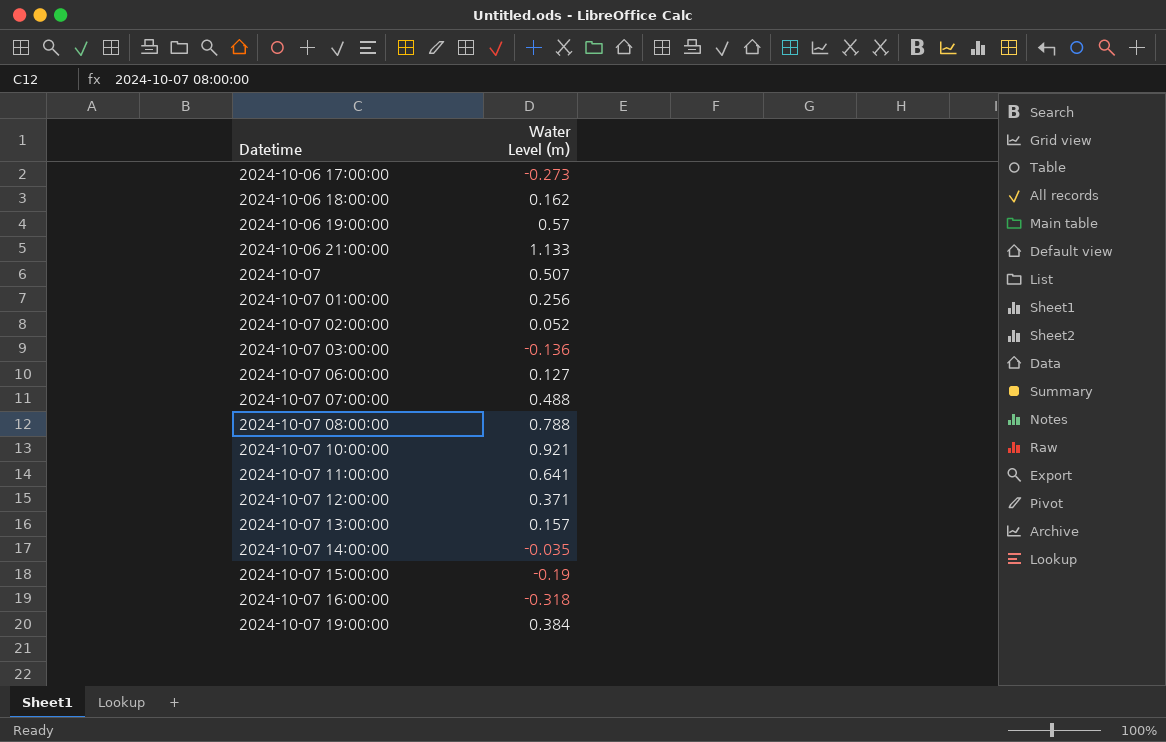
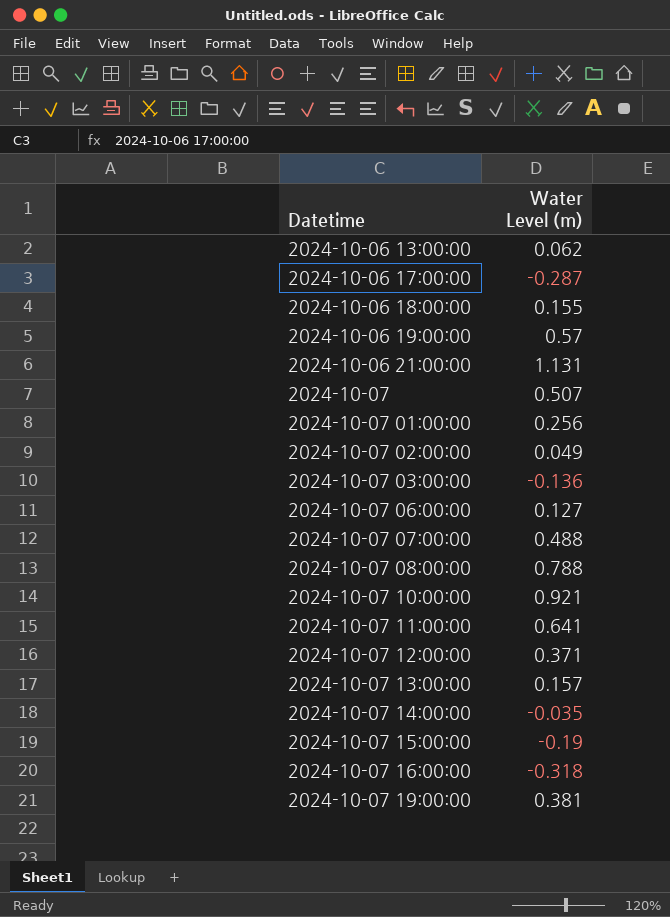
row 2024-10-06 13:00:00: none -> 0.062
2024-10-06 17:00:00 | Water Level (m): -0.273 -> -0.287
2024-10-06 18:00:00 | Water Level (m): 0.162 -> 0.155
2024-10-06 21:00:00 | Water Level (m): 1.133 -> 1.131
2024-10-07 02:00:00 | Water Level (m): 0.052 -> 0.049
2024-10-07 19:00:00 | Water Level (m): 0.384 -> 0.381

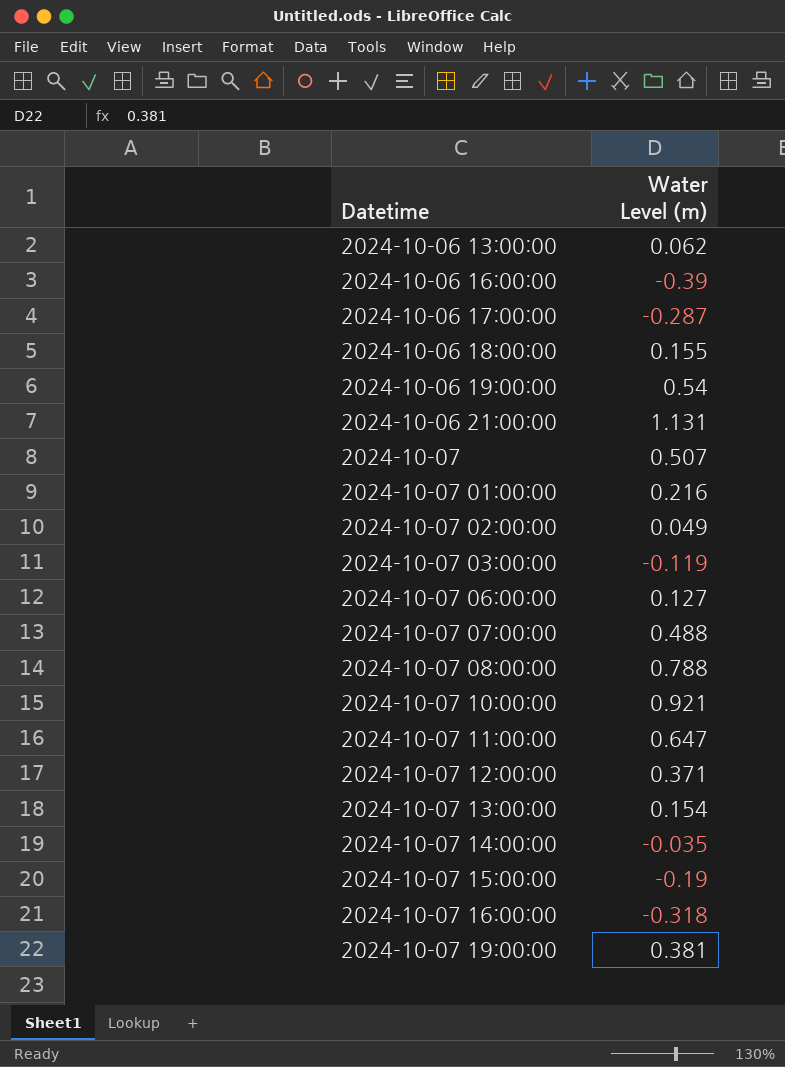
row 2024-10-06 16:00:00: none -> -0.39
2024-10-06 19:00:00 | Water Level (m): 0.57 -> 0.54
2024-10-07 01:00:00 | Water Level (m): 0.256 -> 0.216
2024-10-07 03:00:00 | Water Level (m): -0.136 -> -0.119
2024-10-07 11:00:00 | Water Level (m): 0.641 -> 0.647
2024-10-07 13:00:00 | Water Level (m): 0.157 -> 0.154

